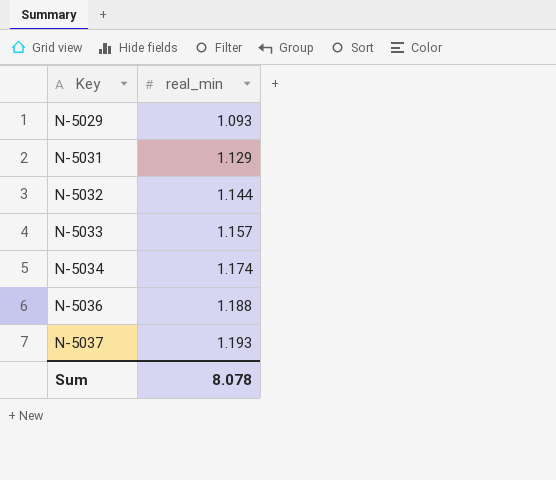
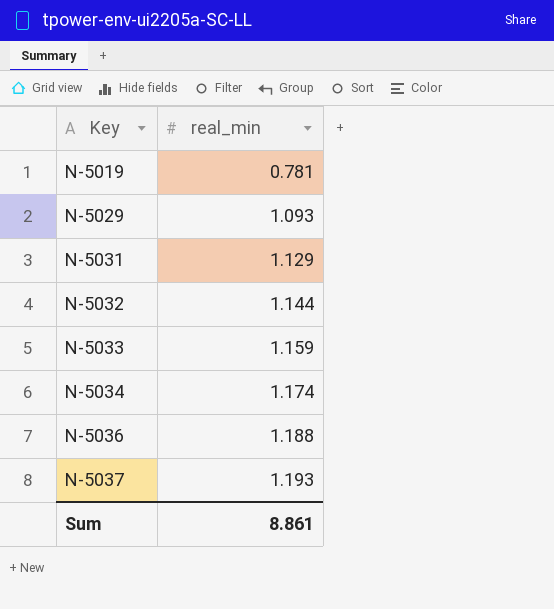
row N-5019: none -> 0.781
N-5033 | real_min: 1.157 -> 1.159
Sum | real_min: 8.078 -> 8.861

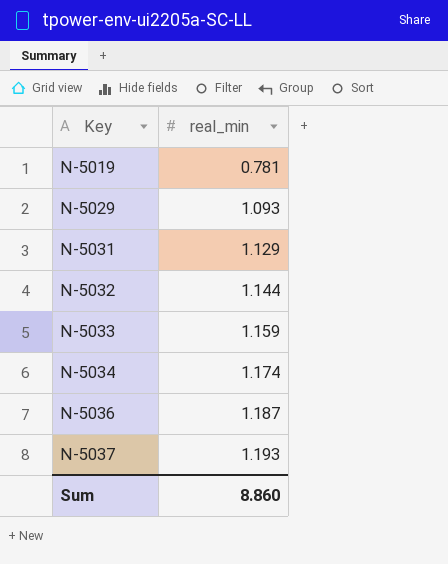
N-5036 | real_min: 1.188 -> 1.187
Sum | real_min: 8.861 -> 8.860

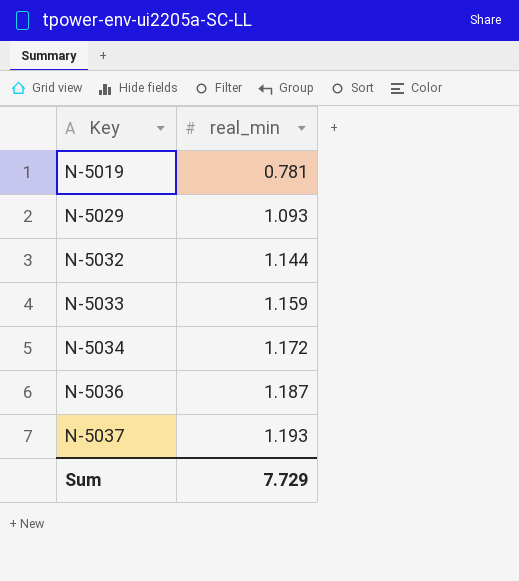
row N-5031: 1.129 -> none
N-5034 | real_min: 1.174 -> 1.172
Sum | real_min: 8.860 -> 7.729

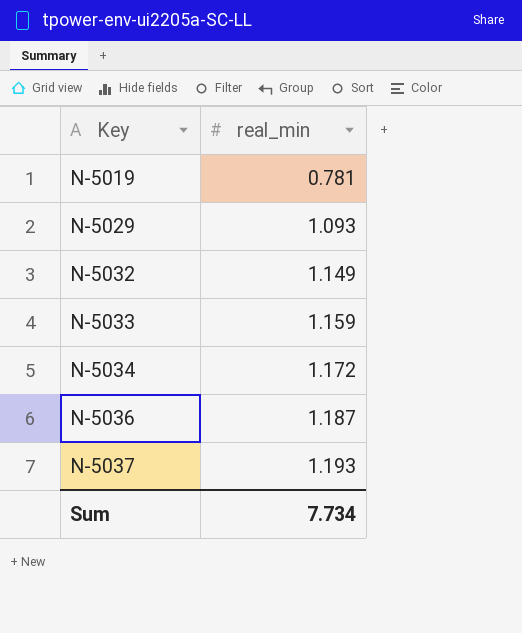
N-5032 | real_min: 1.144 -> 1.149
Sum | real_min: 7.729 -> 7.734

